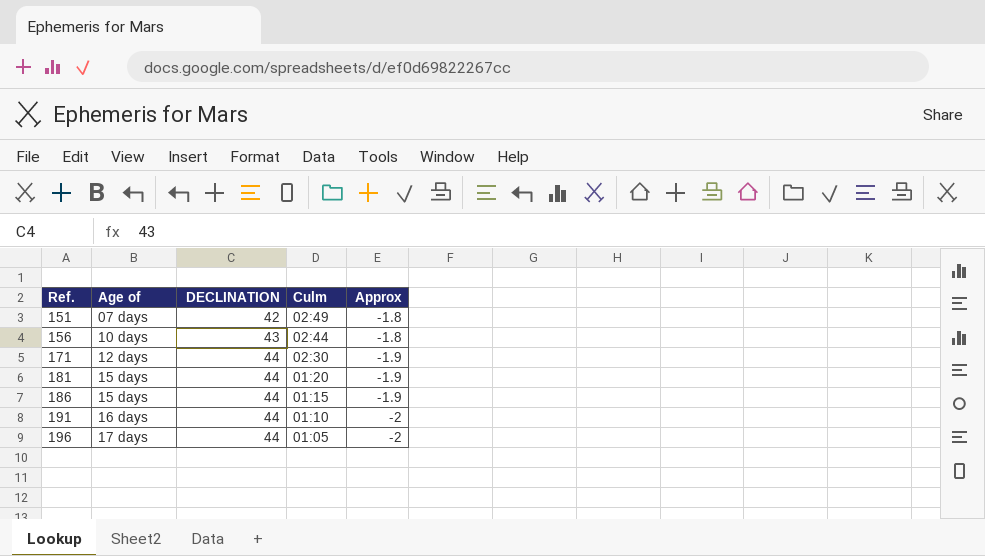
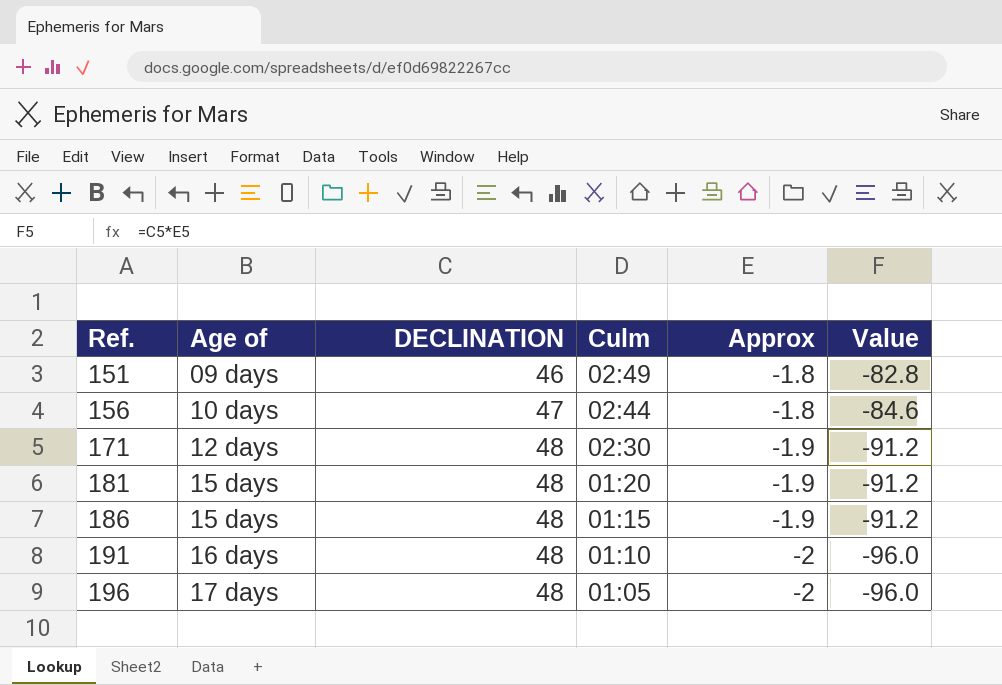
column Value | formula: none -> [DECLINATION] * [Approx]
151 | Age of: 07 days -> 09 days
151 | DECLINATION: 42 -> 46
156 | DECLINATION: 43 -> 47
171 | DECLINATION: 44 -> 48
181 | DECLINATION: 44 -> 48
186 | DECLINATION: 44 -> 48
191 | DECLINATION: 44 -> 48
196 | DECLINATION: 44 -> 48

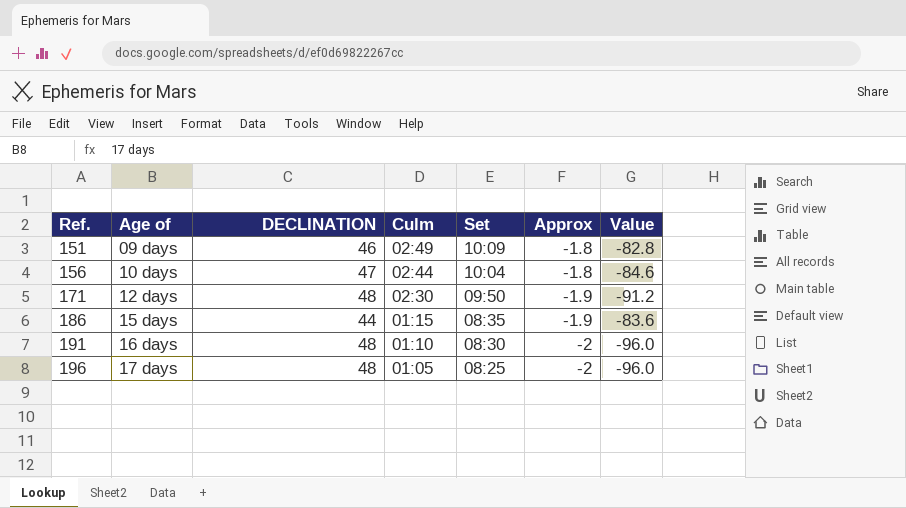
column Set | position: none -> 5
row 181: 15 days | 48 | 01:20 | -1.9 | -91.2 -> none
186 | DECLINATION: 48 -> 44
186 | Value: -91.2 -> -83.6

